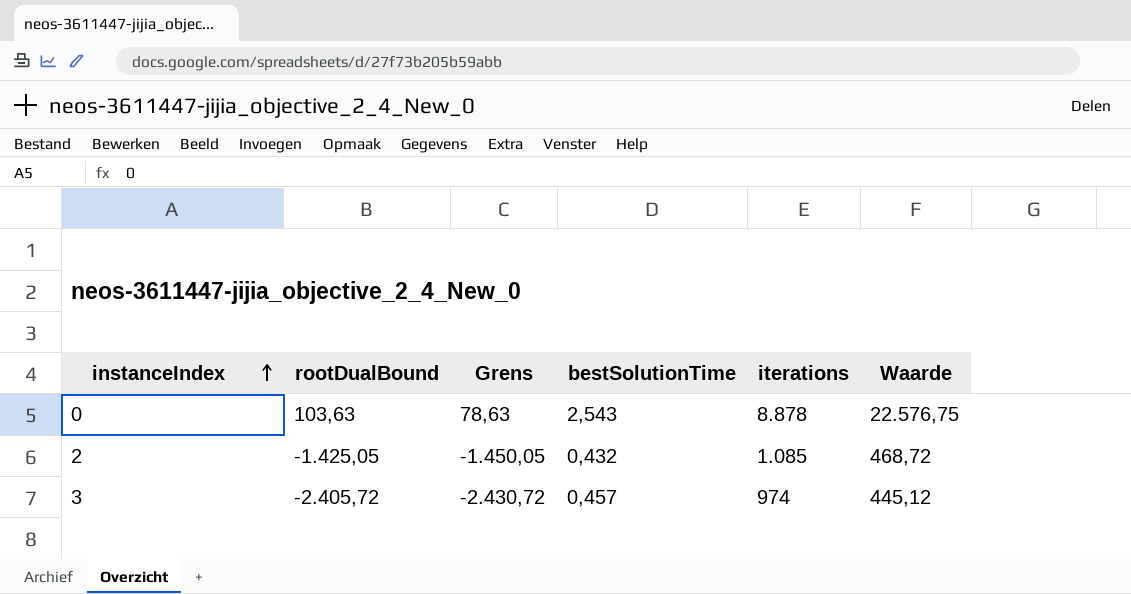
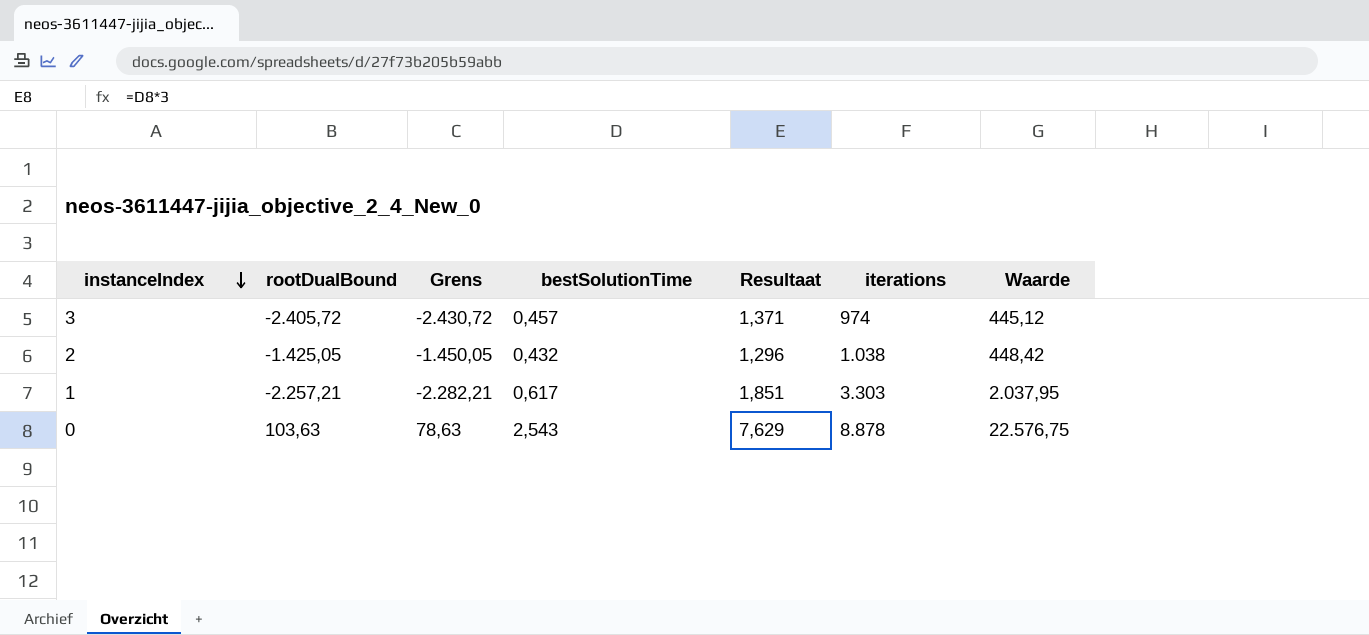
row order: instanceIndex ascending -> instanceIndex descending
column Resultaat | formula: none -> [bestSolutionTime] * 3
2 | iterations: 1.085 -> 1.038
2 | Waarde: 468,72 -> 448,42
row 1: none -> -2.257,21 | -2.282,21 | 0,617 | 1,851 | 3.303 | 2.037,95

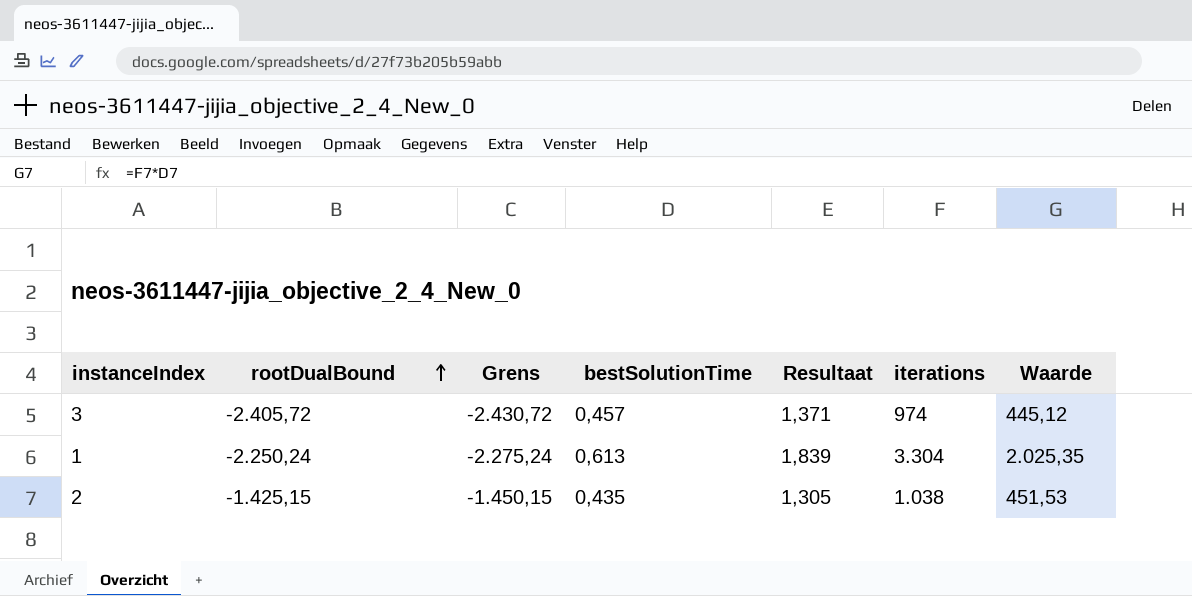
row order: instanceIndex descending -> rootDualBound ascending
row 0: 103,63 | 78,63 | 2,543 | 7,629 | 8.878 | 22.576,75 -> none
1 | rootDualBound: -2.257,21 -> -2.250,24
1 | Grens: -2.282,21 -> -2.275,24
1 | bestSolutionTime: 0,617 -> 0,613
1 | Resultaat: 1,851 -> 1,839
1 | iterations: 3.303 -> 3.304
1 | Waarde: 2.037,95 -> 2.025,35
2 | rootDualBound: -1.425,05 -> -1.425,15
2 | Grens: -1.450,05 -> -1.450,15
2 | bestSolutionTime: 0,432 -> 0,435
2 | Resultaat: 1,296 -> 1,305
2 | Waarde: 448,42 -> 451,53

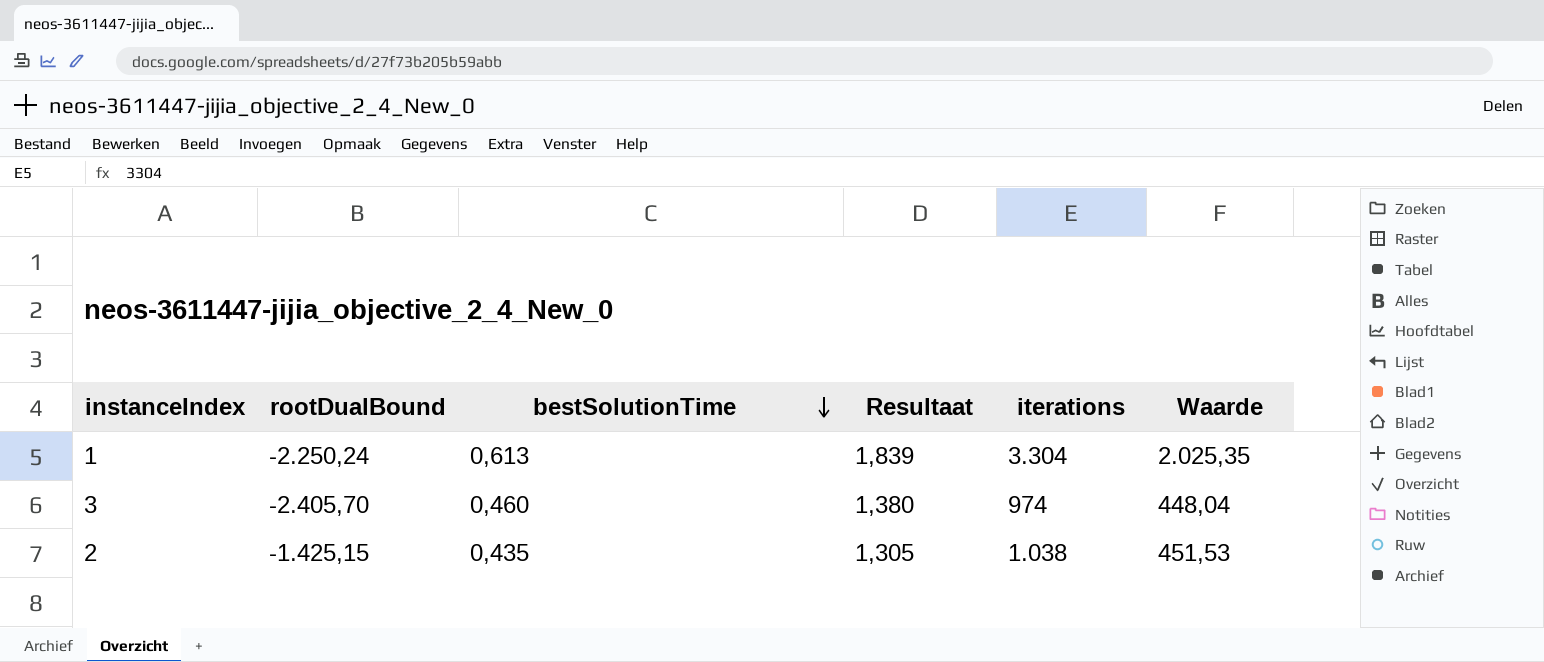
row order: rootDualBound ascending -> bestSolutionTime descending
column Grens | formula: [rootDualBound] - 25 -> none
3 | rootDualBound: -2.405,72 -> -2.405,70
3 | bestSolutionTime: 0,457 -> 0,460
3 | Resultaat: 1,371 -> 1,380
3 | Waarde: 445,12 -> 448,04

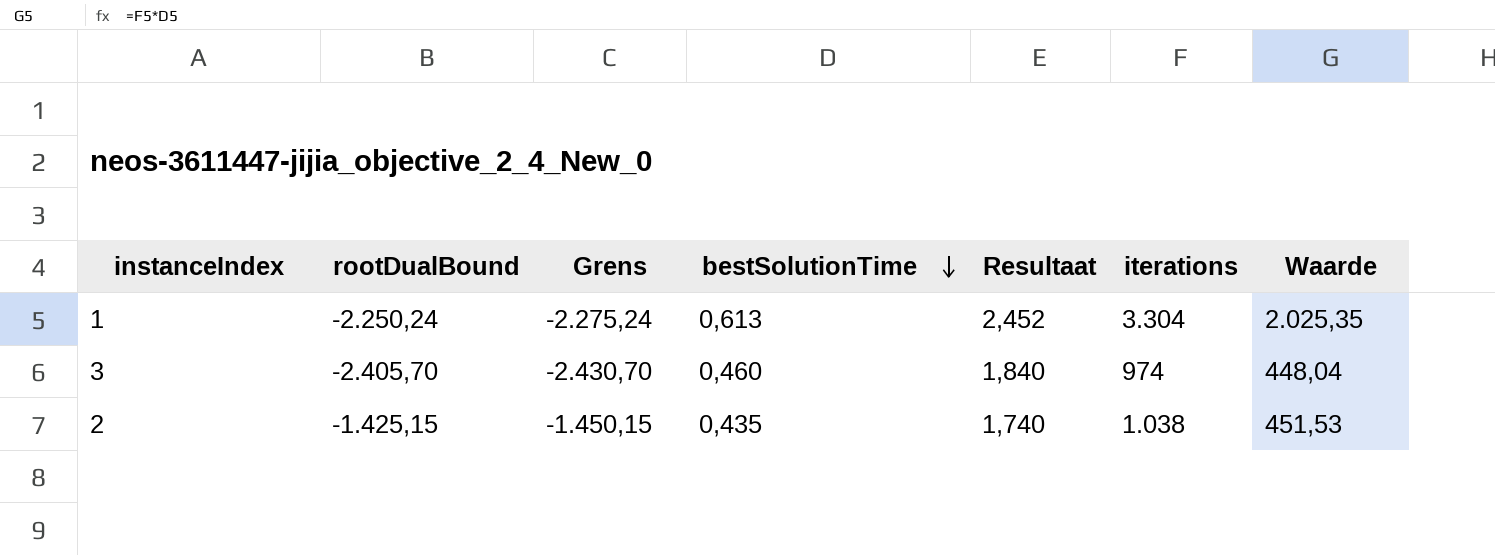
column Grens | formula: none -> [rootDualBound] - 25
column Resultaat | formula: [bestSolutionTime] * 3 -> [bestSolutionTime] * 4

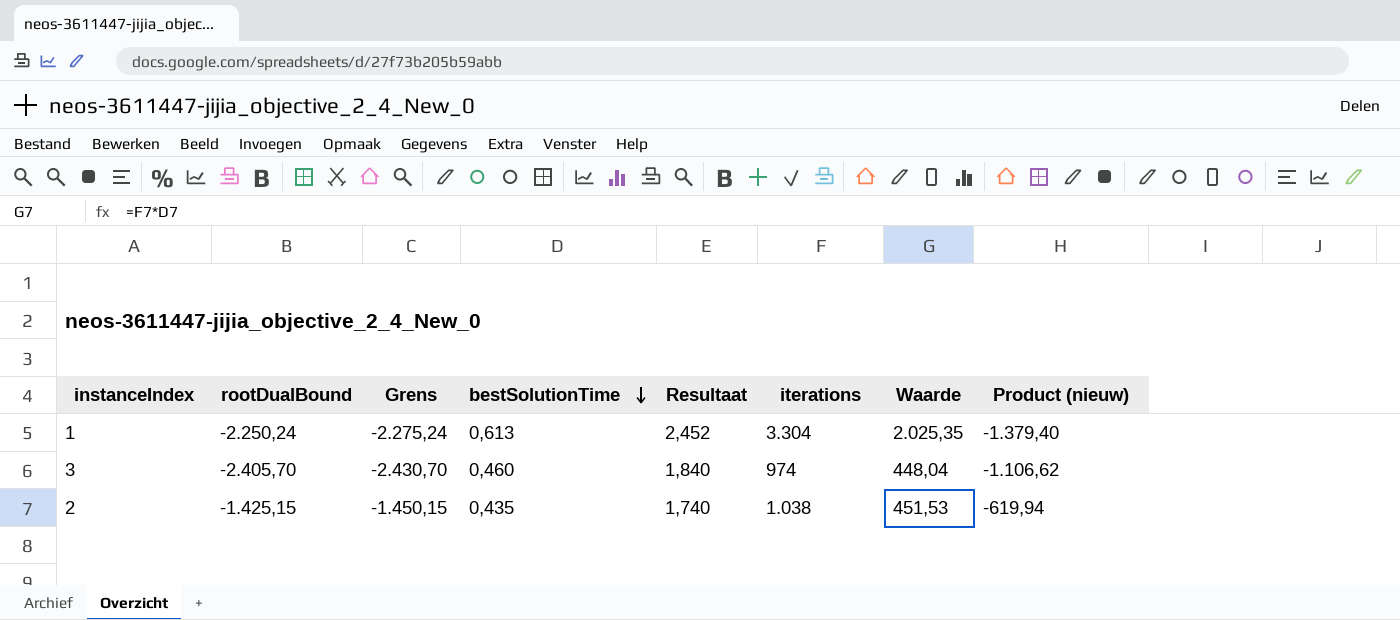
column Product (nieuw) | formula: none -> [rootDualBound] * [bestSolutionTime]

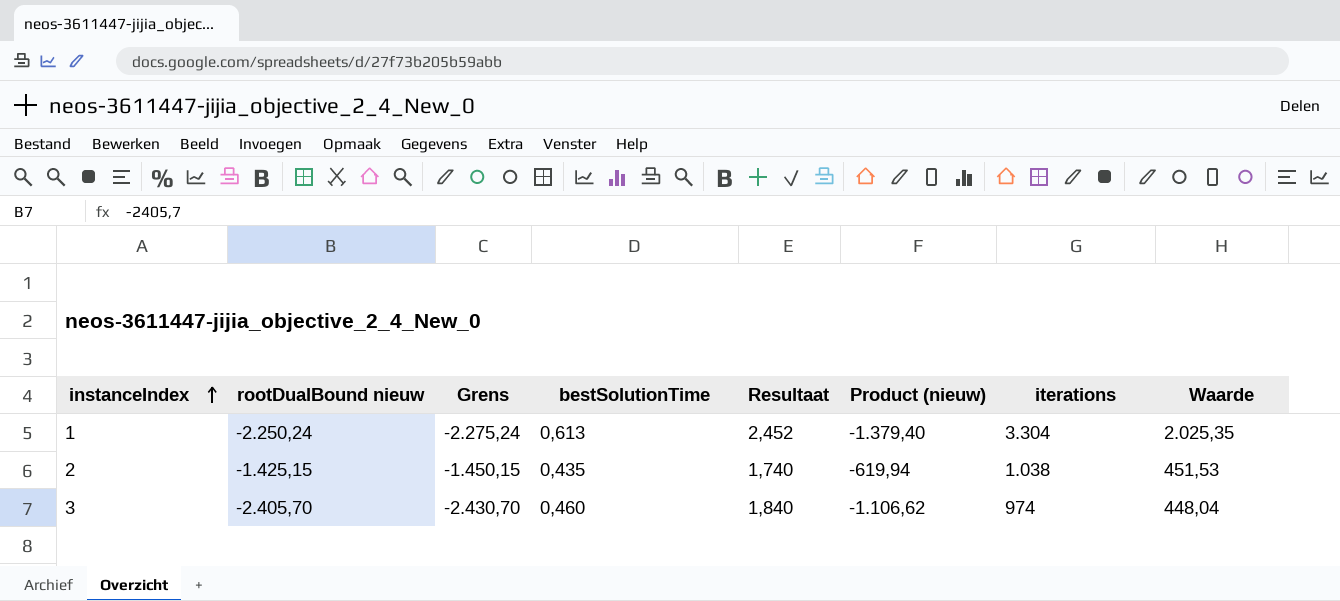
row order: bestSolutionTime descending -> instanceIndex ascending
column name: rootDualBound -> rootDualBound nieuw
column Product (nieuw) | position: 8 -> 6

